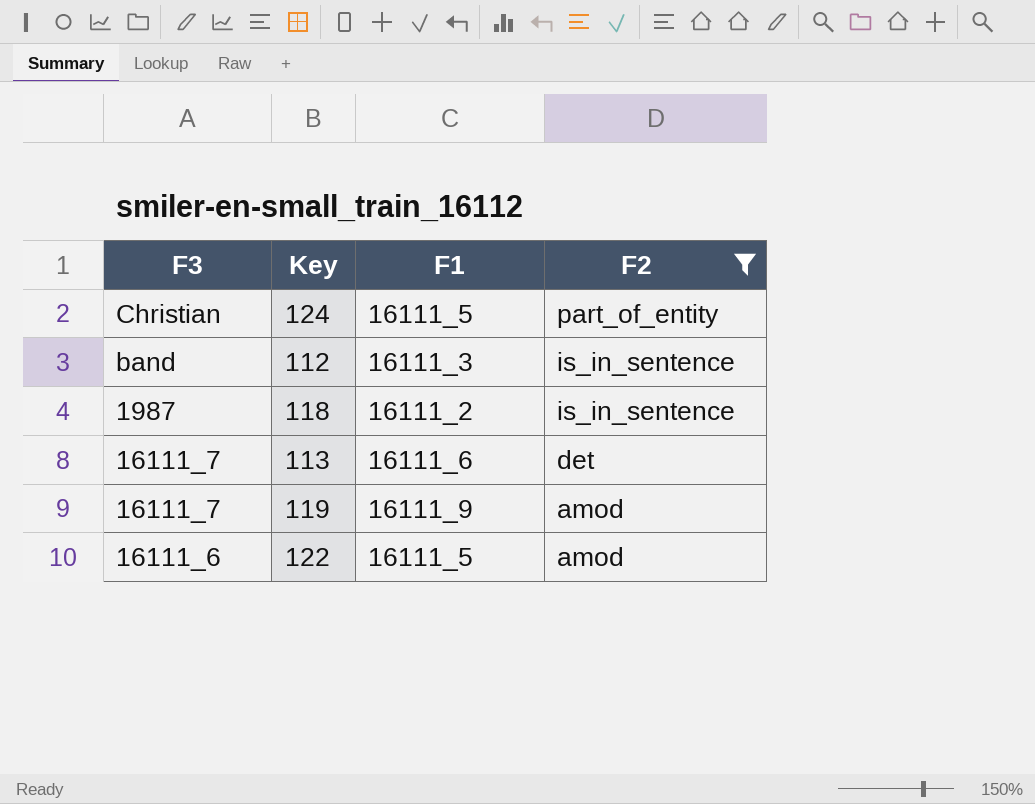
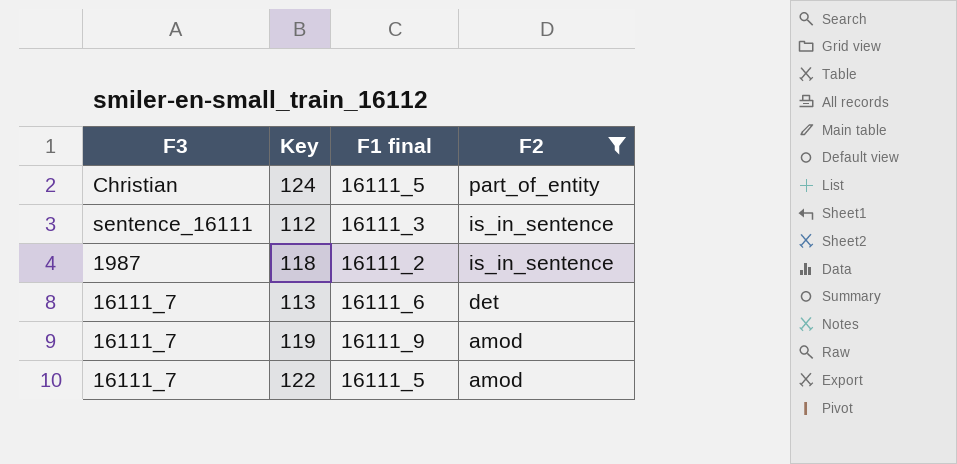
column name: F1 -> F1 final
112 | F3: band -> sentence_16111
122 | F3: 16111_6 -> 16111_7

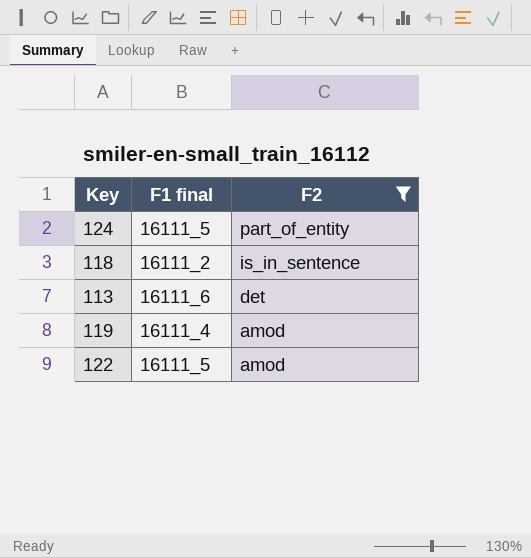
column F3 | position: 1 -> none
row 112: sentence_16111 | 16111_3 | is_in_sentence -> none
119 | F1 final: 16111_9 -> 16111_4

